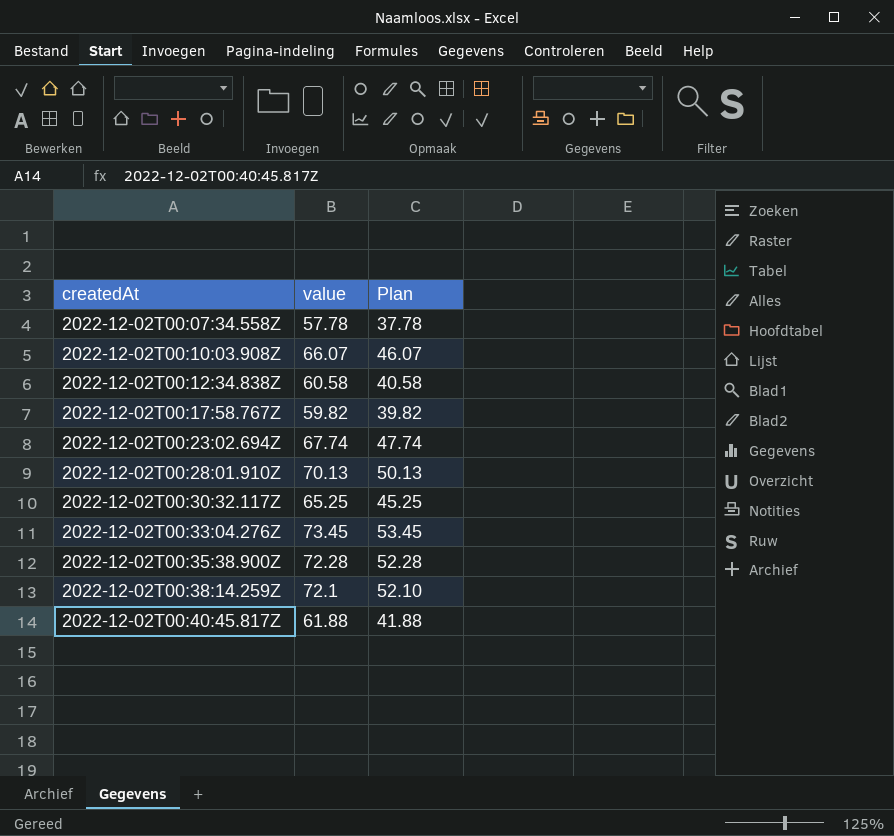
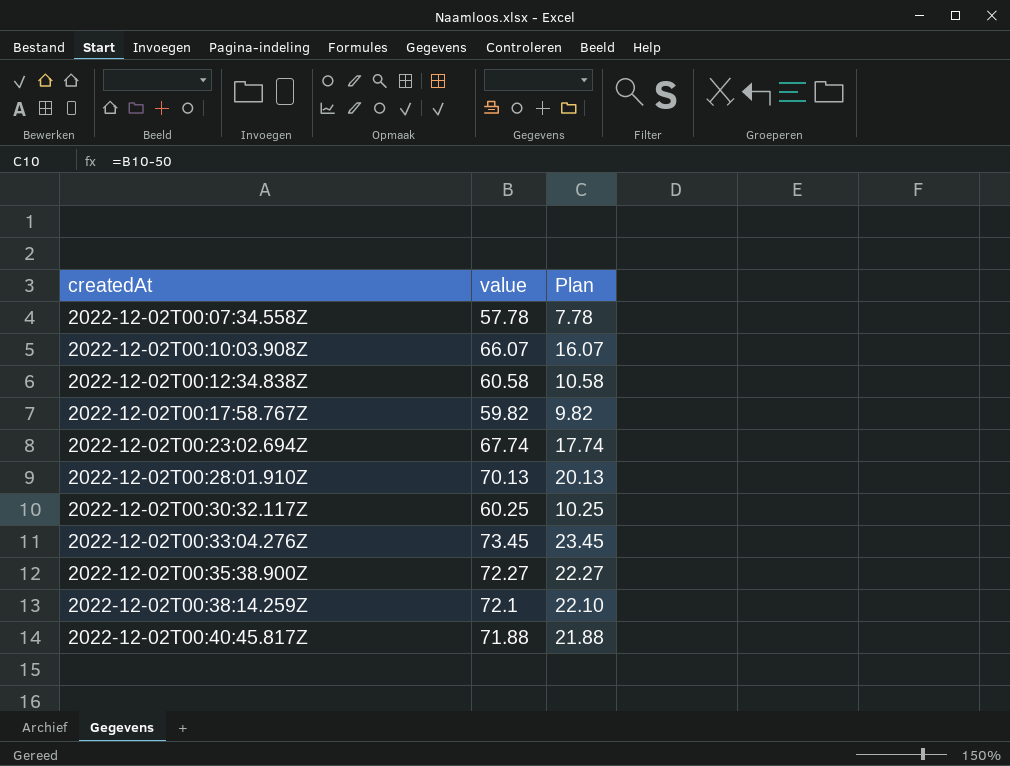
column Plan | formula: [value] - 20 -> [value] - 50
2022-12-02T00:30:32.117Z | value: 65.25 -> 60.25
2022-12-02T00:35:38.900Z | value: 72.28 -> 72.27
2022-12-02T00:40:45.817Z | value: 61.88 -> 71.88

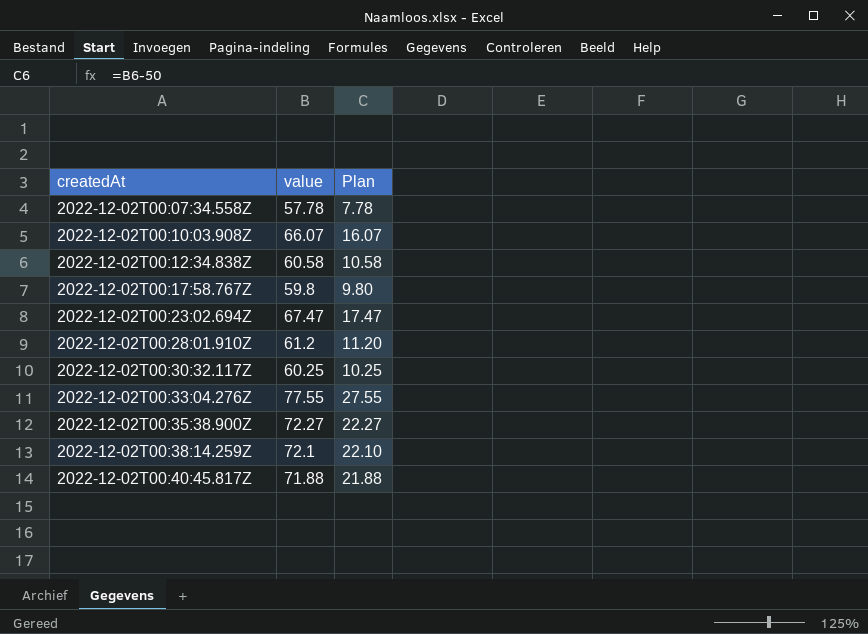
2022-12-02T00:17:58.767Z | value: 59.82 -> 59.8
2022-12-02T00:17:58.767Z | Plan: 9.82 -> 9.80
2022-12-02T00:23:02.694Z | value: 67.74 -> 67.47
2022-12-02T00:23:02.694Z | Plan: 17.74 -> 17.47
2022-12-02T00:28:01.910Z | value: 70.13 -> 61.2
2022-12-02T00:28:01.910Z | Plan: 20.13 -> 11.20
2022-12-02T00:33:04.276Z | value: 73.45 -> 77.55
2022-12-02T00:33:04.276Z | Plan: 23.45 -> 27.55

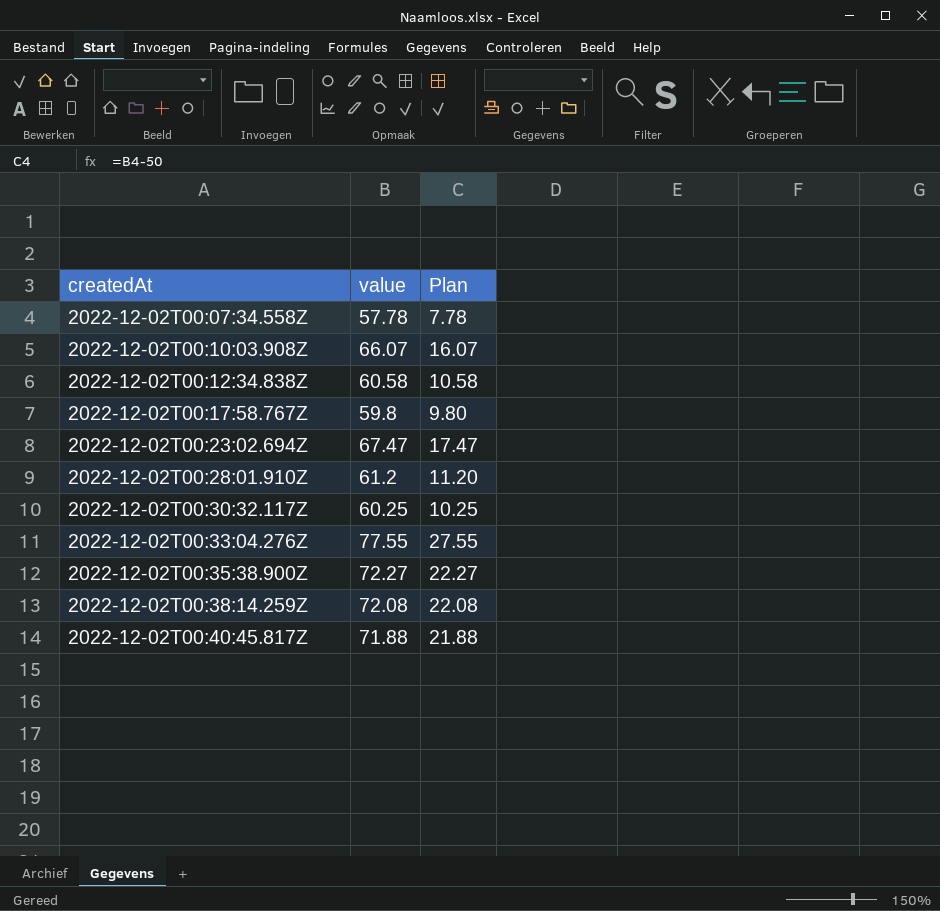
2022-12-02T00:38:14.259Z | value: 72.1 -> 72.08
2022-12-02T00:38:14.259Z | Plan: 22.10 -> 22.08

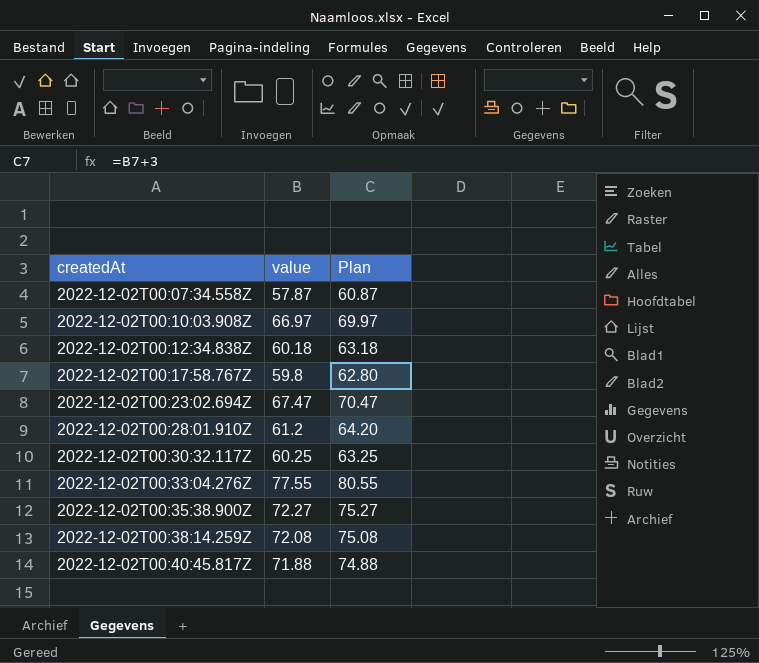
column Plan | formula: [value] - 50 -> [value] + 3
2022-12-02T00:07:34.558Z | value: 57.78 -> 57.87
2022-12-02T00:10:03.908Z | value: 66.07 -> 66.97
2022-12-02T00:12:34.838Z | value: 60.58 -> 60.18

